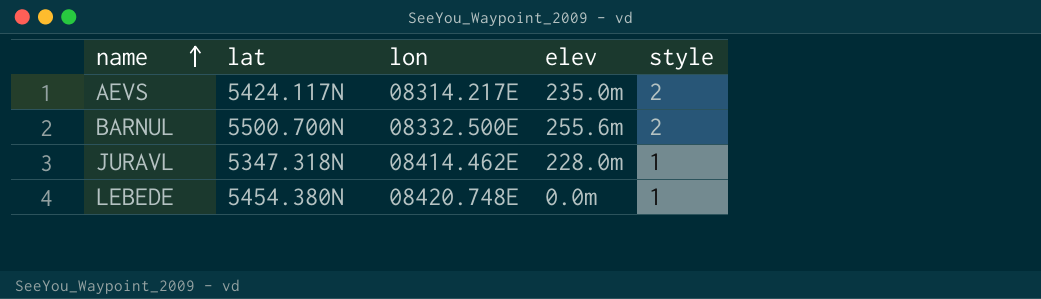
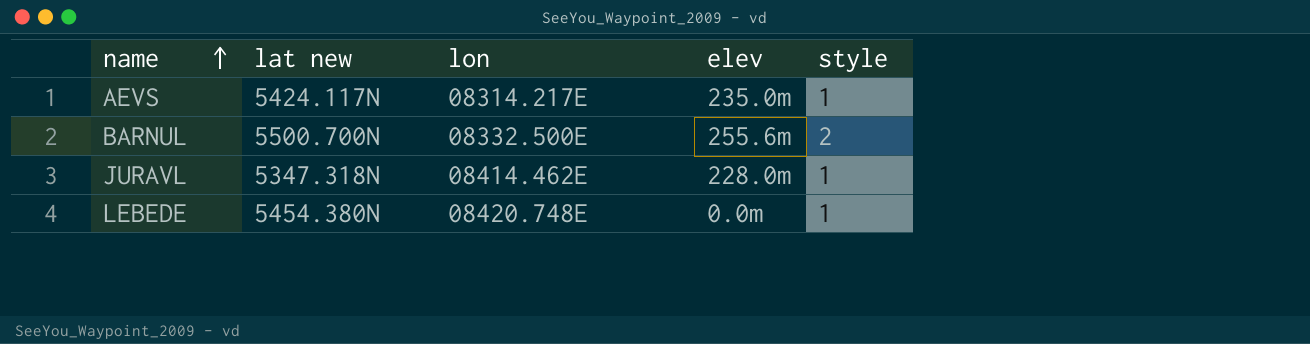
column name: lat -> lat new
AEVS | style: 2 -> 1

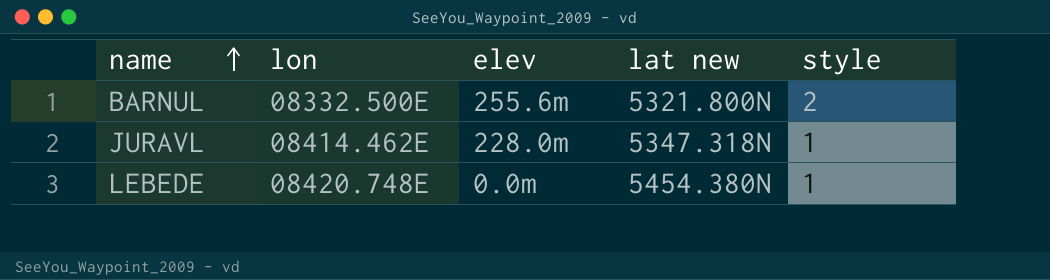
column lat new | position: 2 -> 4
row AEVS: 5424.117N | 08314.217E | 235.0m | 1 -> none
BARNUL | lat new: 5500.700N -> 5321.800N

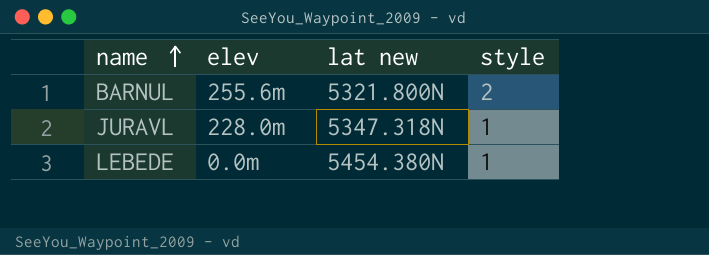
column lon | position: 2 -> none

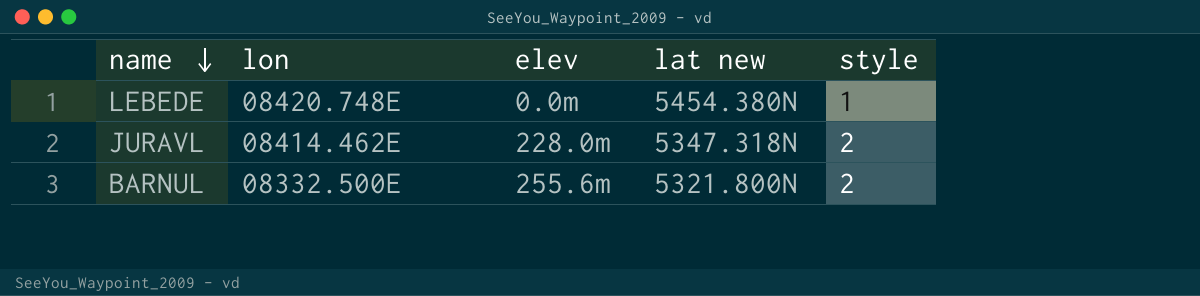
row order: name ascending -> name descending
column lon | position: none -> 2
JURAVL | style: 1 -> 2

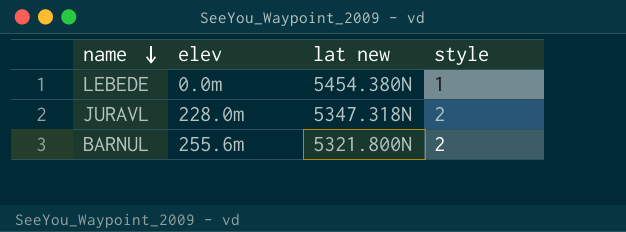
column lon | position: 2 -> none

